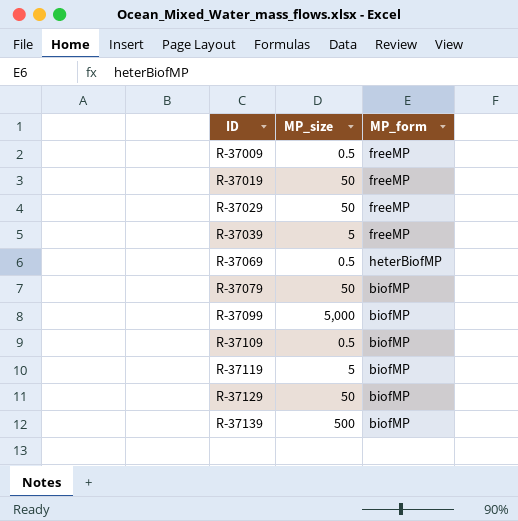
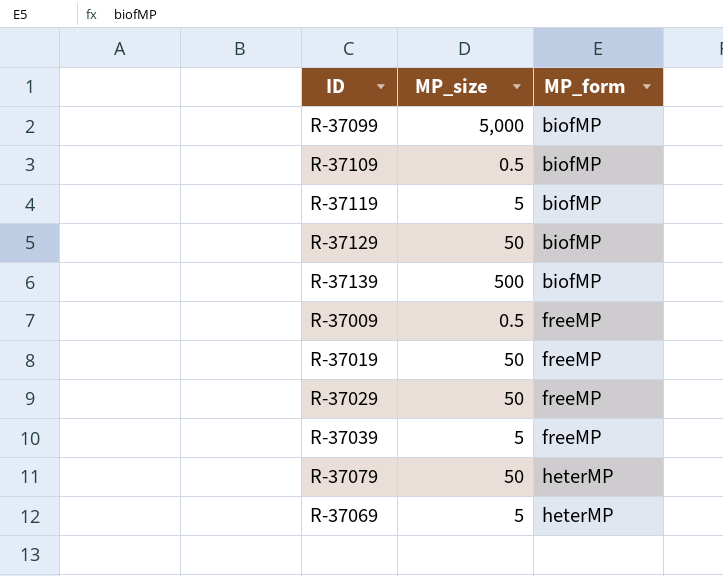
row order: ID ascending -> MP_form ascending
R-37079 | MP_form: biofMP -> heterMP
R-37069 | MP_size: 0.5 -> 5
R-37069 | MP_form: heterBiofMP -> heterMP

